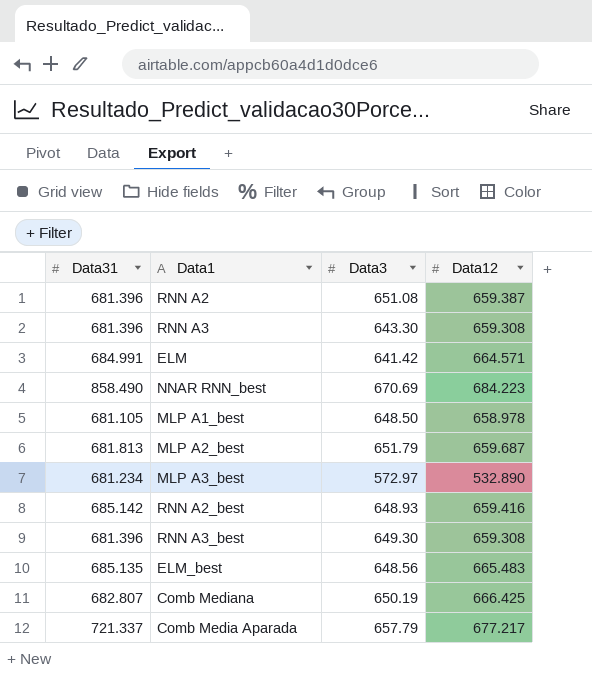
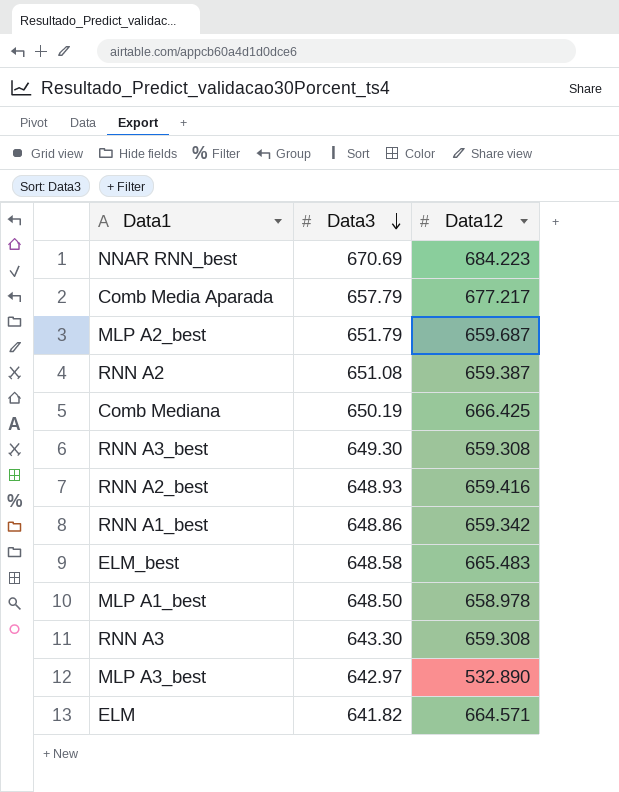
row order: none -> Data3 descending
column Data31 | position: 1 -> none
row RNN A1_best: none -> 648.86 | 659.342
ELM_best | Data3: 648.56 -> 648.58
MLP A3_best | Data3: 572.97 -> 642.97
ELM | Data3: 641.42 -> 641.82

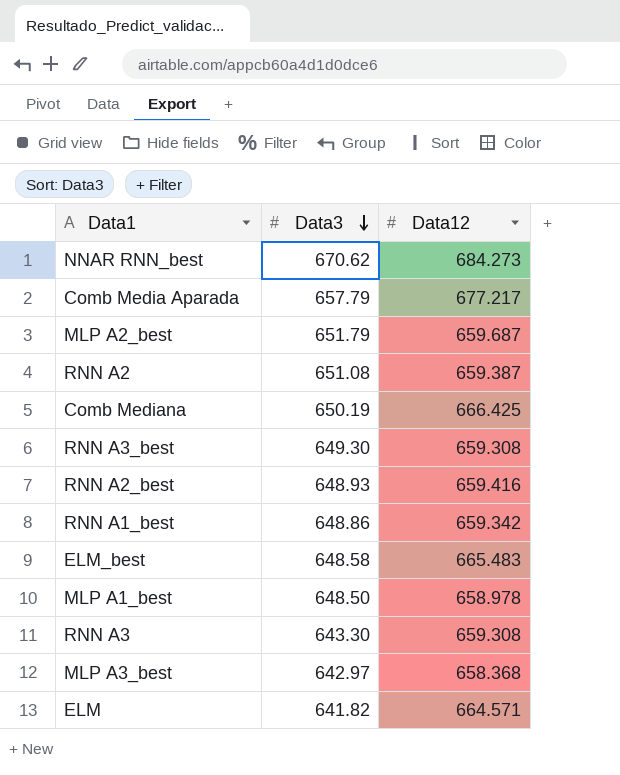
NNAR RNN_best | Data3: 670.69 -> 670.62
NNAR RNN_best | Data12: 684.223 -> 684.273
MLP A3_best | Data12: 532.890 -> 658.368

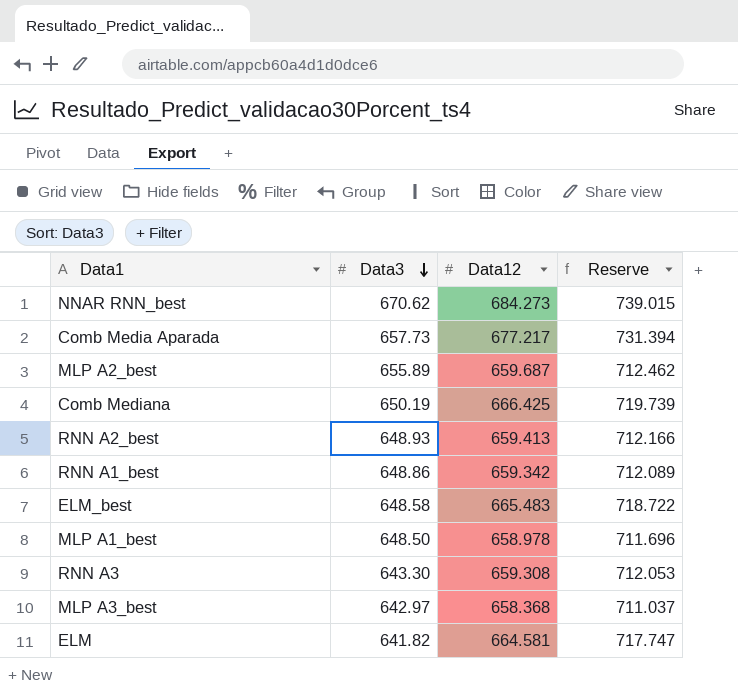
column Reserve | formula: none -> [Data12] * 1.08
row RNN A2: 651.08 | 659.387 -> none
row RNN A3_best: 649.30 | 659.308 -> none
Comb Media Aparada | Data3: 657.79 -> 657.73
MLP A2_best | Data3: 651.79 -> 655.89
RNN A2_best | Data12: 659.416 -> 659.413
ELM | Data12: 664.571 -> 664.581

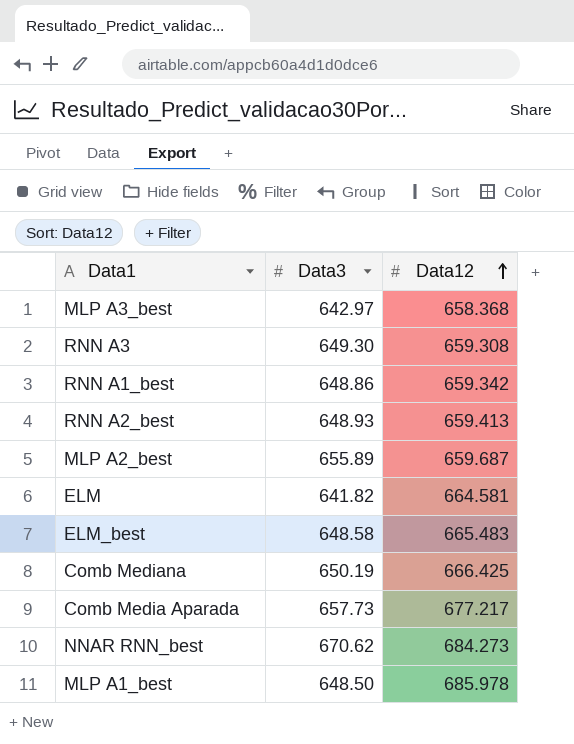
row order: Data3 descending -> Data12 ascending
column Reserve | formula: [Data12] * 1.08 -> none
RNN A3 | Data3: 643.30 -> 649.30
MLP A1_best | Data12: 658.978 -> 685.978

